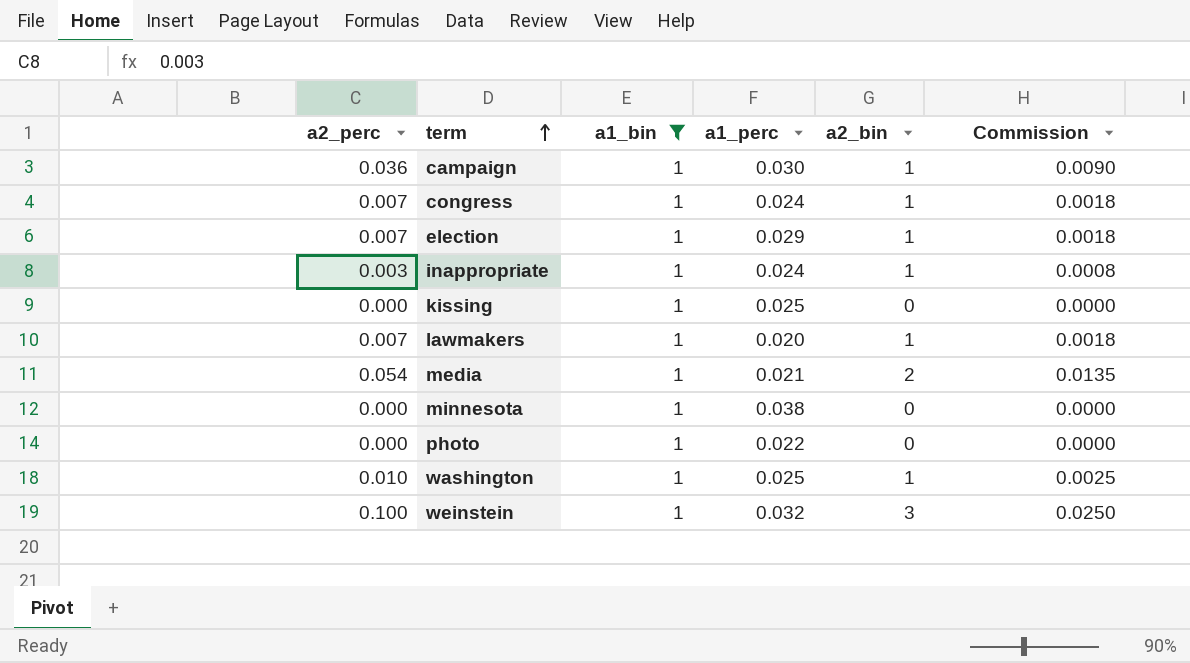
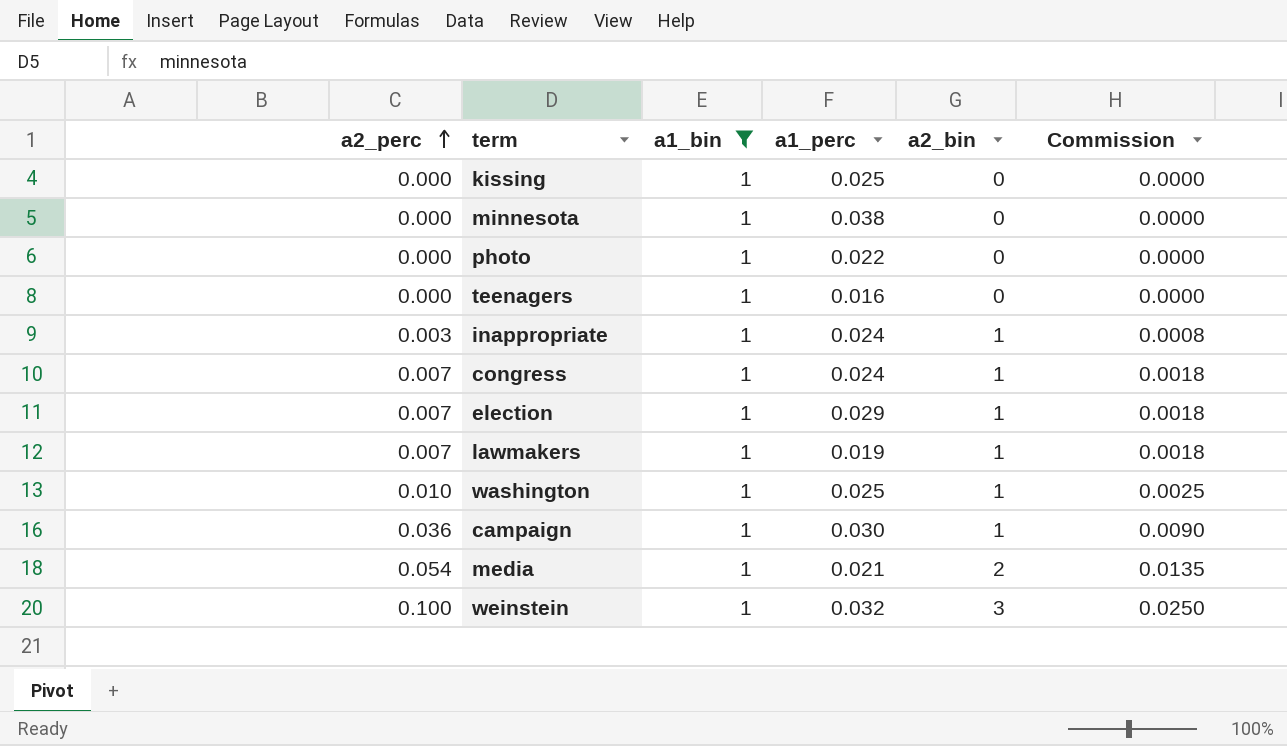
row order: term ascending -> a2_perc ascending
row teenagers: none -> 0.000 | 1 | 0.016 | 0 | 0.0000
lawmakers | a1_perc: 0.020 -> 0.019

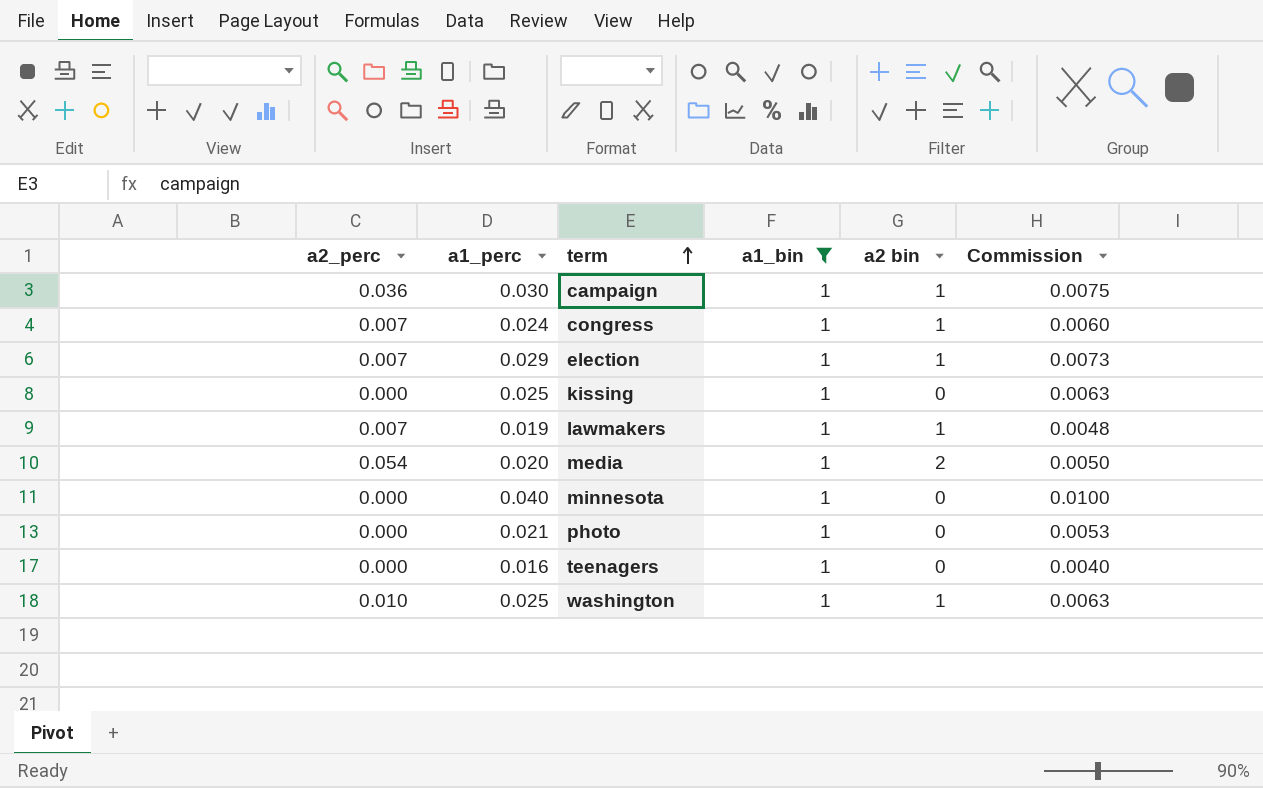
row order: a2_perc ascending -> term ascending
column a1_perc | position: 4 -> 2
column name: a2_bin -> a2 bin
column Commission | formula: [a2_perc] * 0.25 -> [a1_perc] * 0.25
row inappropriate: 0.003 | 1 | 0.024 | 1 | 0.0008 -> none
row weinstein: 0.100 | 1 | 0.032 | 3 | 0.0250 -> none
media | a1_perc: 0.021 -> 0.020
minnesota | a1_perc: 0.038 -> 0.040
photo | a1_perc: 0.022 -> 0.021

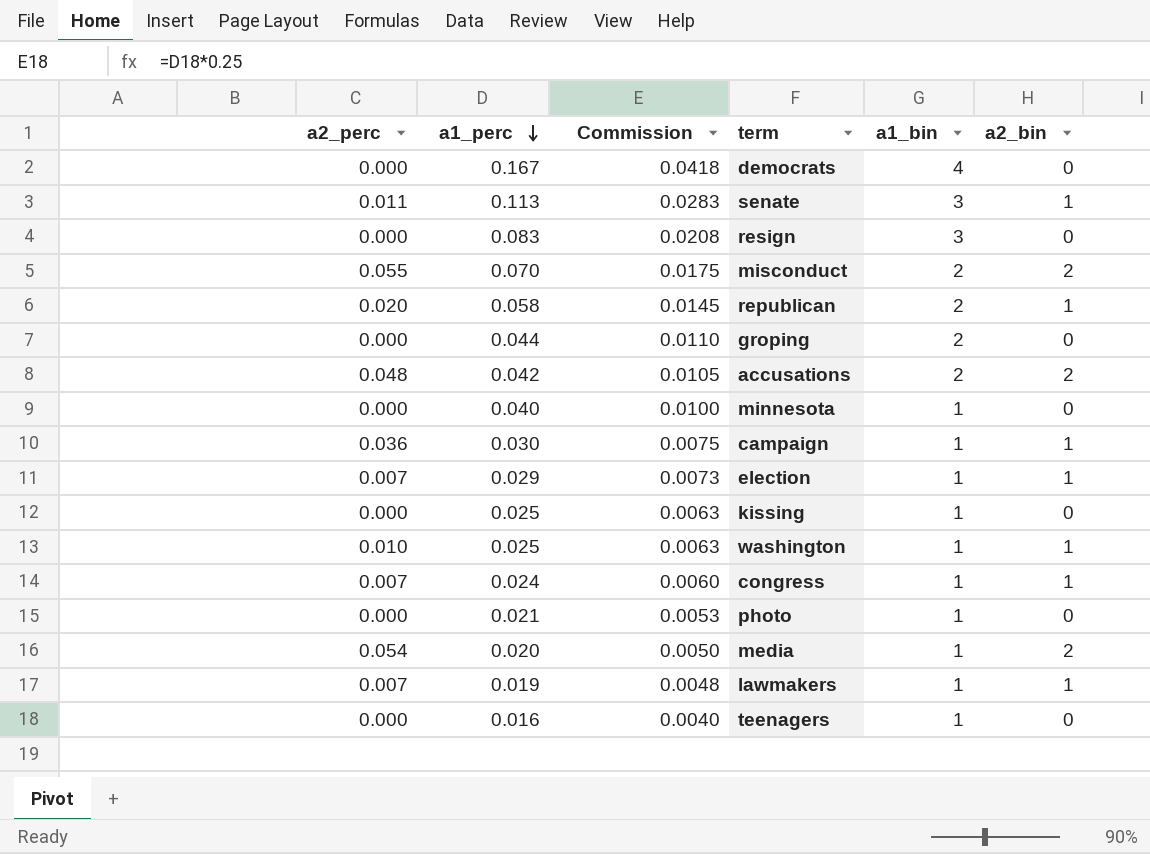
filter: a1_bin = 1 -> none
row order: term ascending -> a1_perc descending
column Commission | position: 6 -> 3
column name: a2 bin -> a2_bin

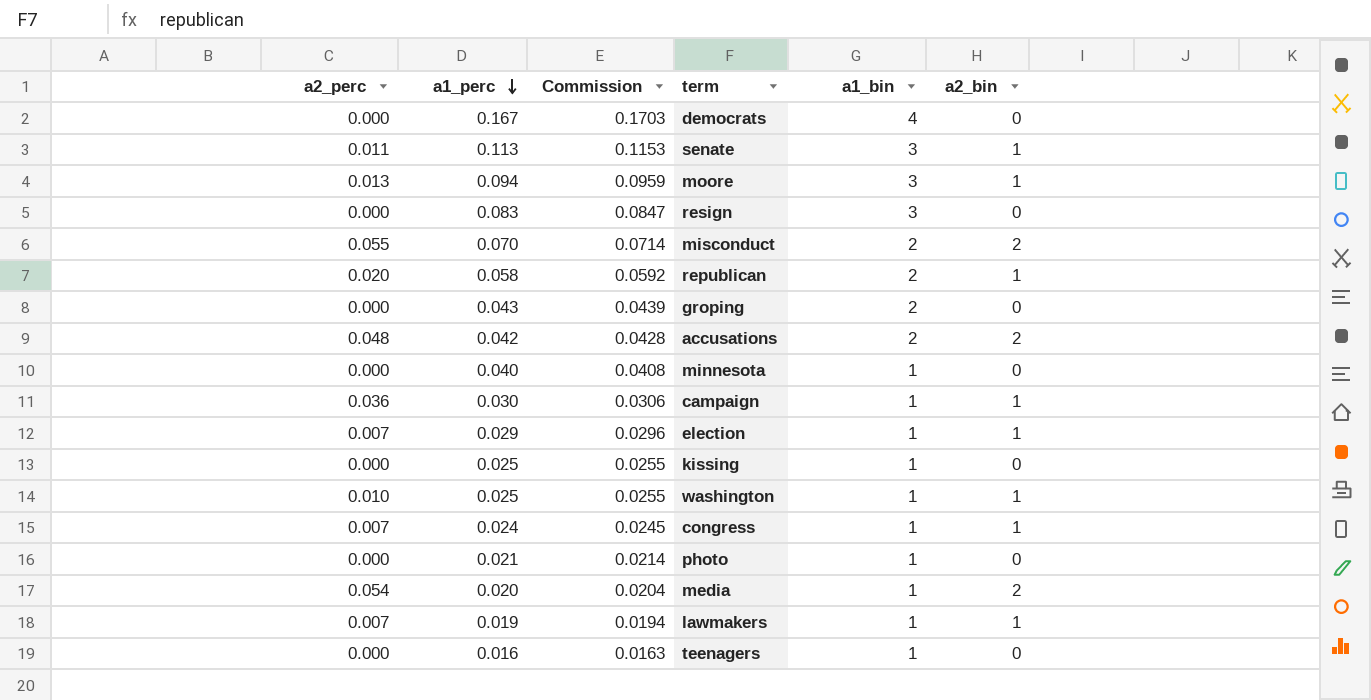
column Commission | formula: [a1_perc] * 0.25 -> [a1_perc] * 1.02
row moore: none -> 0.013 | 0.094 | 0.0959 | 3 | 1
groping | a1_perc: 0.044 -> 0.043

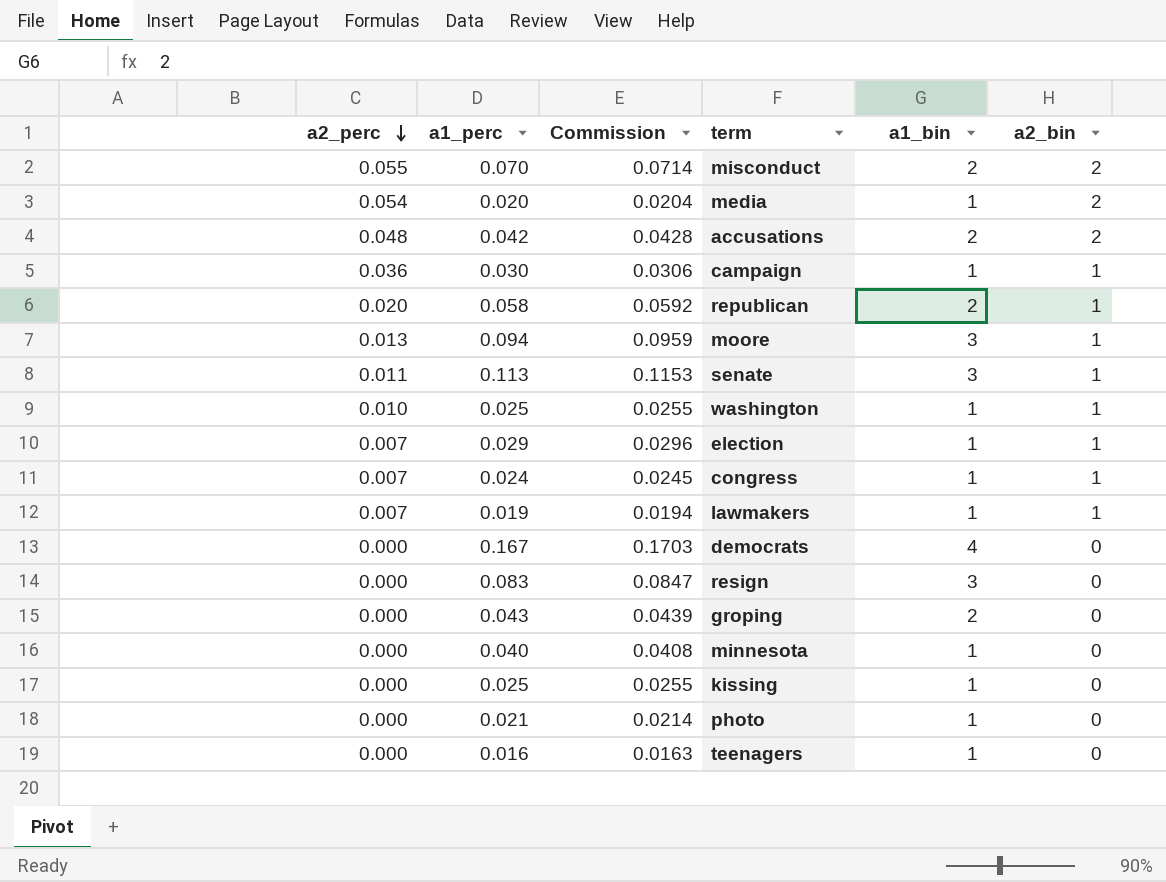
row order: a1_perc descending -> a2_perc descending

